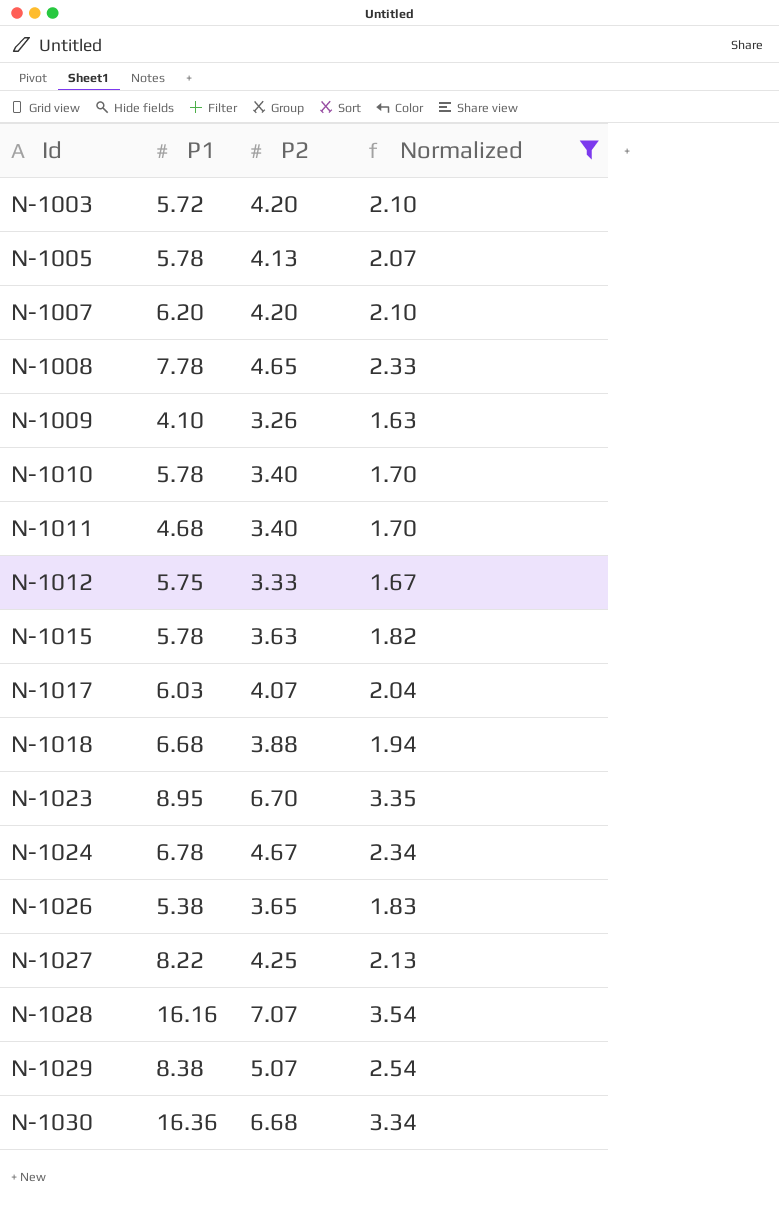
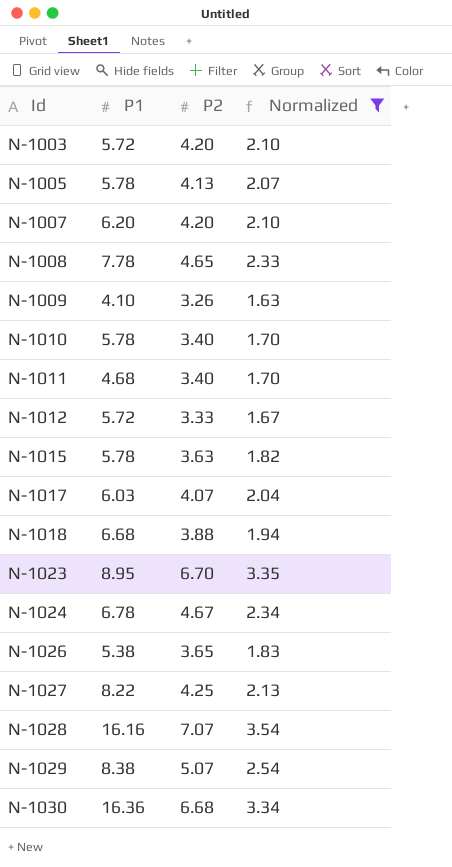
N-1012 | P1: 5.75 -> 5.72

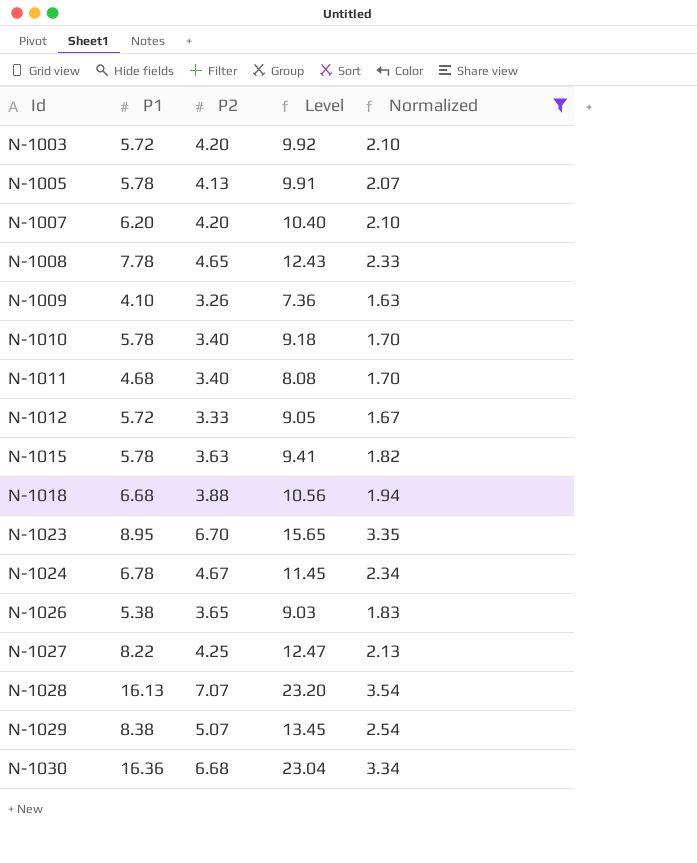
column Level | formula: none -> [P1] + [P2]
row N-1017: 6.03 | 4.07 | 2.04 -> none
N-1028 | P1: 16.16 -> 16.13

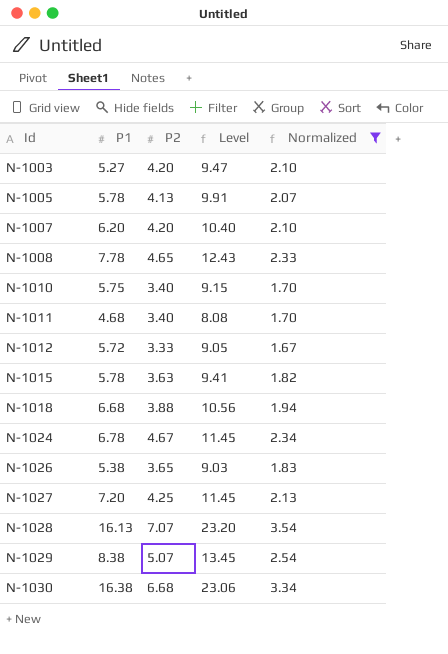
row N-1009: 4.10 | 3.26 | 7.36 | 1.63 -> none
row N-1023: 8.95 | 6.70 | 15.65 | 3.35 -> none
N-1003 | P1: 5.72 -> 5.27
N-1003 | Level: 9.92 -> 9.47
N-1010 | P1: 5.78 -> 5.75
N-1010 | Level: 9.18 -> 9.15
N-1027 | P1: 8.22 -> 7.20
N-1027 | Level: 12.47 -> 11.45
N-1030 | P1: 16.36 -> 16.38
N-1030 | Level: 23.04 -> 23.06

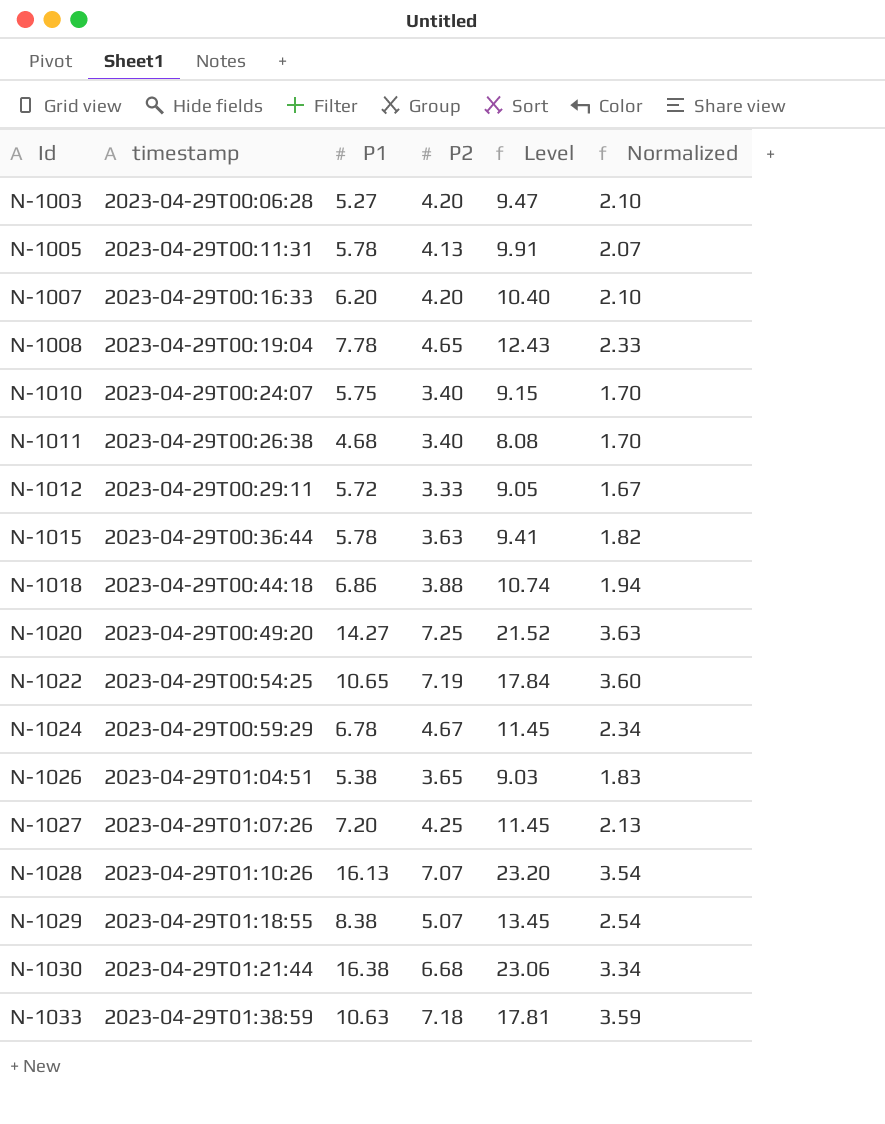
filter: Normalized <= 3.54 -> none
column timestamp | position: none -> 2
N-1018 | P1: 6.68 -> 6.86
N-1018 | Level: 10.56 -> 10.74

